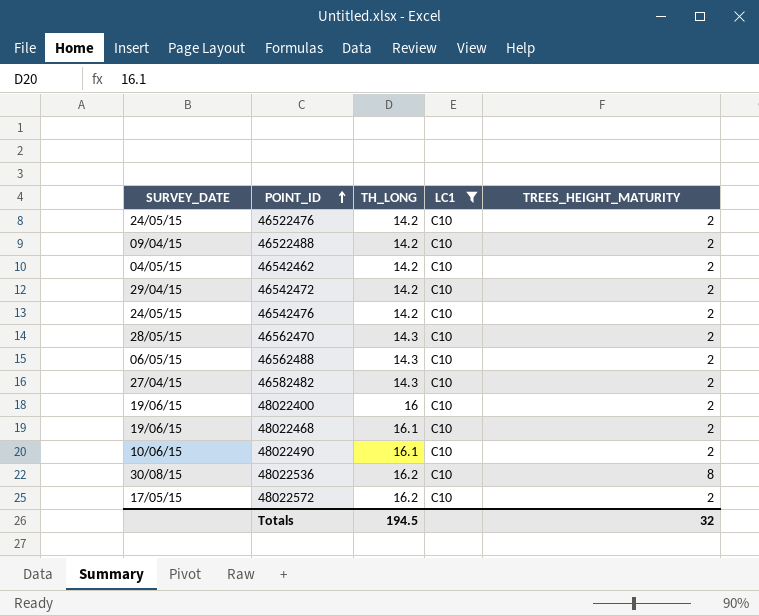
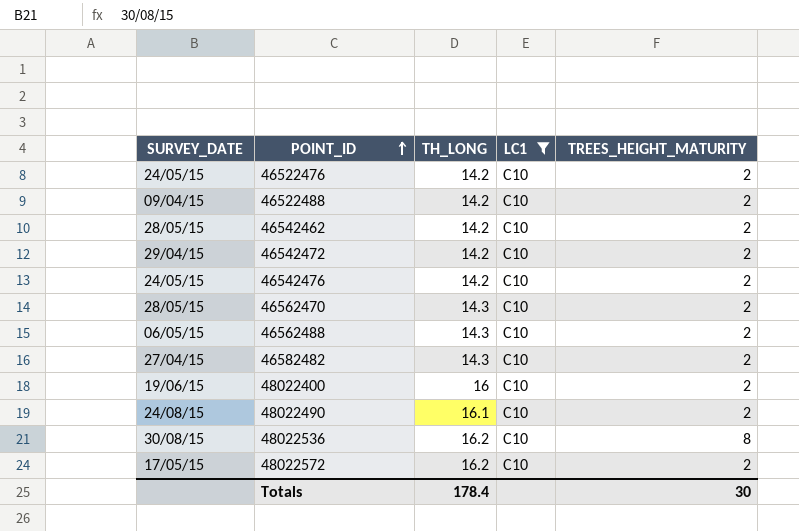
row 48022468: 19/06/15 | 16.1 | C10 | 2 -> none
46542462 | SURVEY_DATE: 04/05/15 -> 28/05/15
48022490 | SURVEY_DATE: 10/06/15 -> 24/08/15
Totals | TH_LONG: 194.5 -> 178.4
Totals | TREES_HEIGHT_MATURITY: 32 -> 30

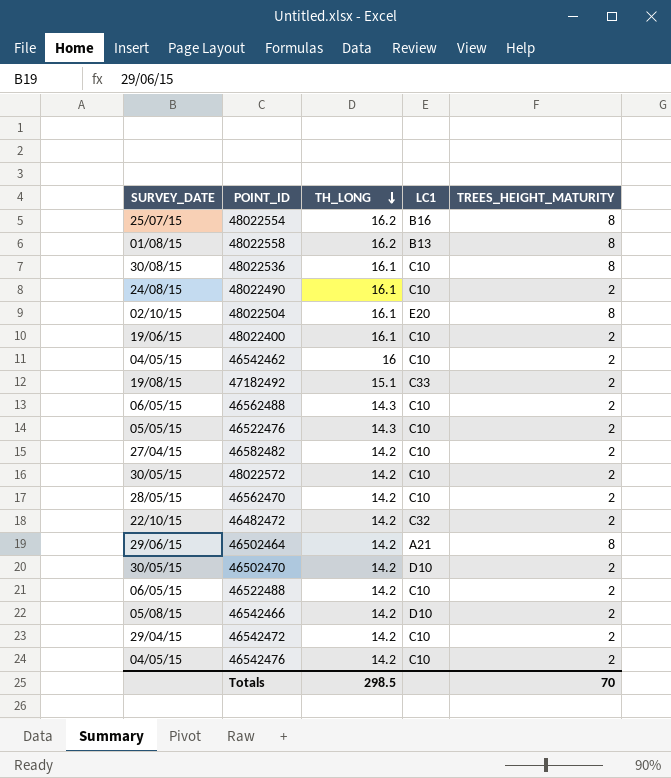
filter: LC1 = C10 -> none
row order: POINT_ID ascending -> TH_LONG descending
48022536 | TH_LONG: 16.2 -> 16.1
48022400 | TH_LONG: 16 -> 16.1
46542462 | SURVEY_DATE: 28/05/15 -> 04/05/15
46542462 | TH_LONG: 14.2 -> 16
46522476 | SURVEY_DATE: 24/05/15 -> 05/05/15
46522476 | TH_LONG: 14.2 -> 14.3
46582482 | TH_LONG: 14.3 -> 14.2
48022572 | SURVEY_DATE: 17/05/15 -> 30/05/15
48022572 | TH_LONG: 16.2 -> 14.2
46562470 | TH_LONG: 14.3 -> 14.2
46522488 | SURVEY_DATE: 09/04/15 -> 06/05/15
46542476 | SURVEY_DATE: 24/05/15 -> 04/05/15
Totals | TH_LONG: 178.4 -> 298.5
Totals | TREES_HEIGHT_MATURITY: 30 -> 70

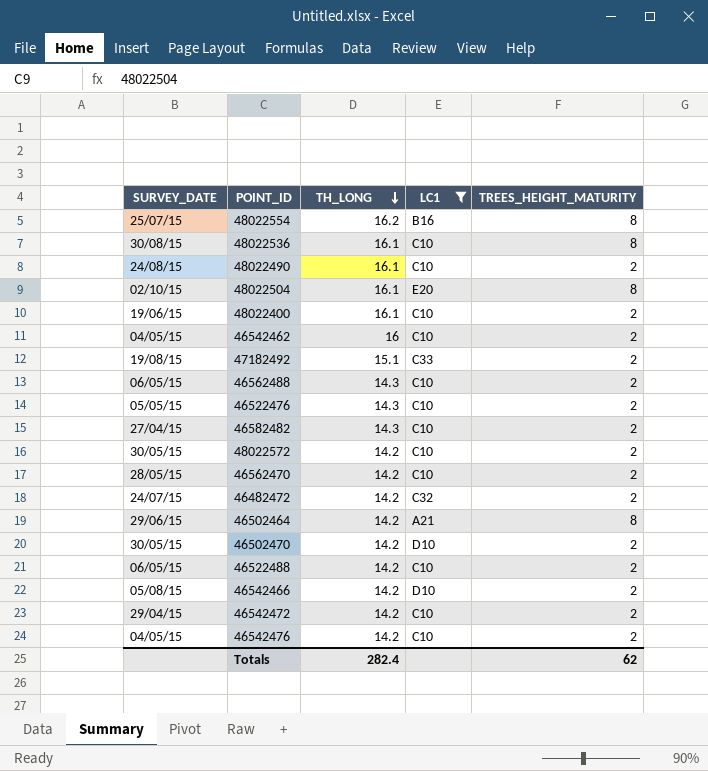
filter: none -> LC1 != B13
46582482 | TH_LONG: 14.2 -> 14.3
46482472 | SURVEY_DATE: 22/10/15 -> 24/07/15
Totals | TH_LONG: 298.5 -> 282.4
Totals | TREES_HEIGHT_MATURITY: 70 -> 62

